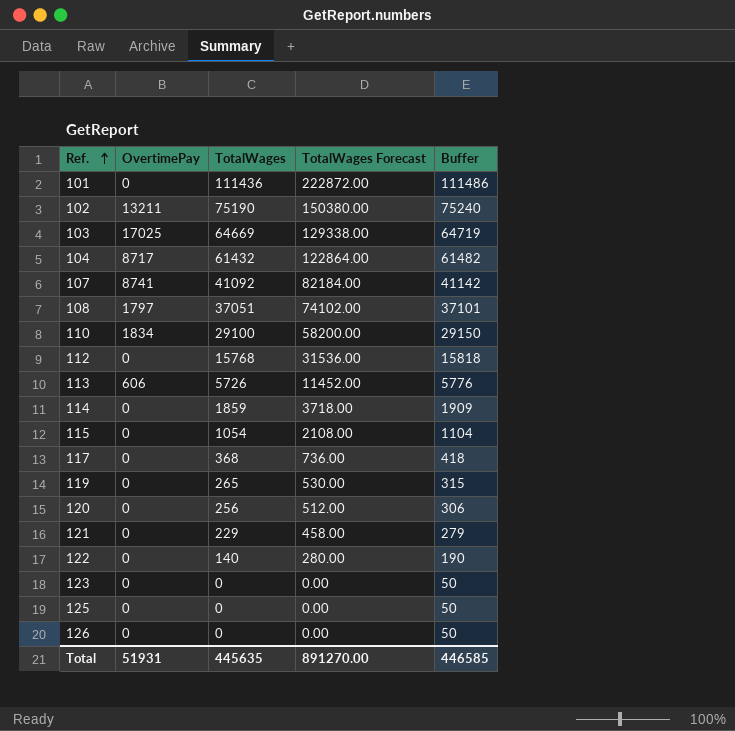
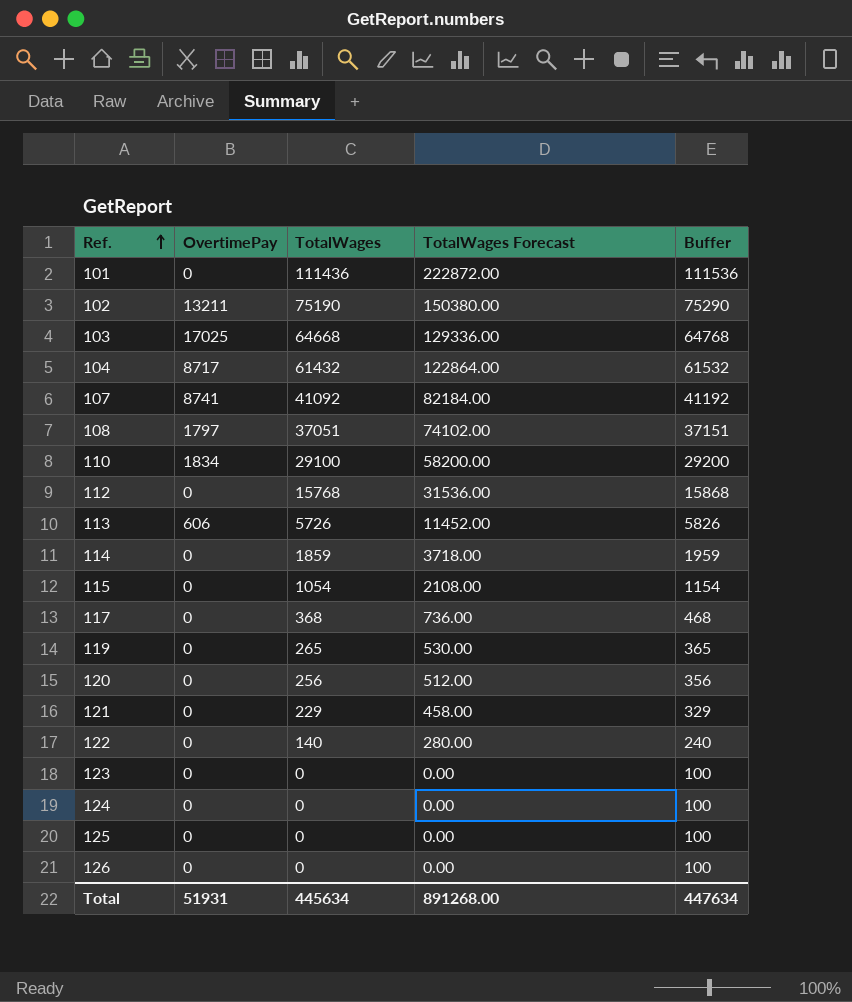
column Buffer | formula: [TotalWages] + 50 -> [TotalWages] + 100
103 | TotalWages: 64669 -> 64668
103 | TotalWages Forecast: 129338.00 -> 129336.00
row 124: none -> 0 | 0 | 0.00 | 100
Total | TotalWages: 445635 -> 445634
Total | TotalWages Forecast: 891270.00 -> 891268.00
Total | Buffer: 446585 -> 447634

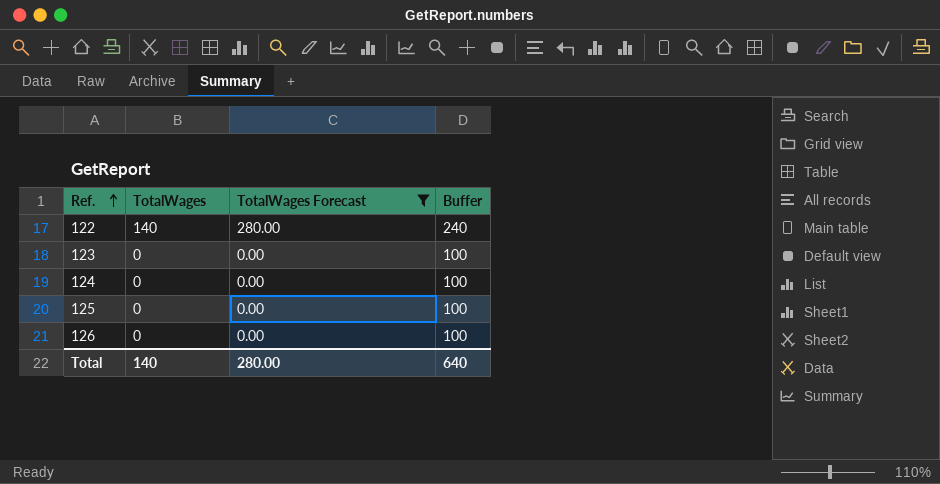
filter: none -> TotalWages Forecast <= 280.00
column OvertimePay | position: 2 -> none
Total | TotalWages: 445634 -> 140
Total | TotalWages Forecast: 891268.00 -> 280.00
Total | Buffer: 447634 -> 640

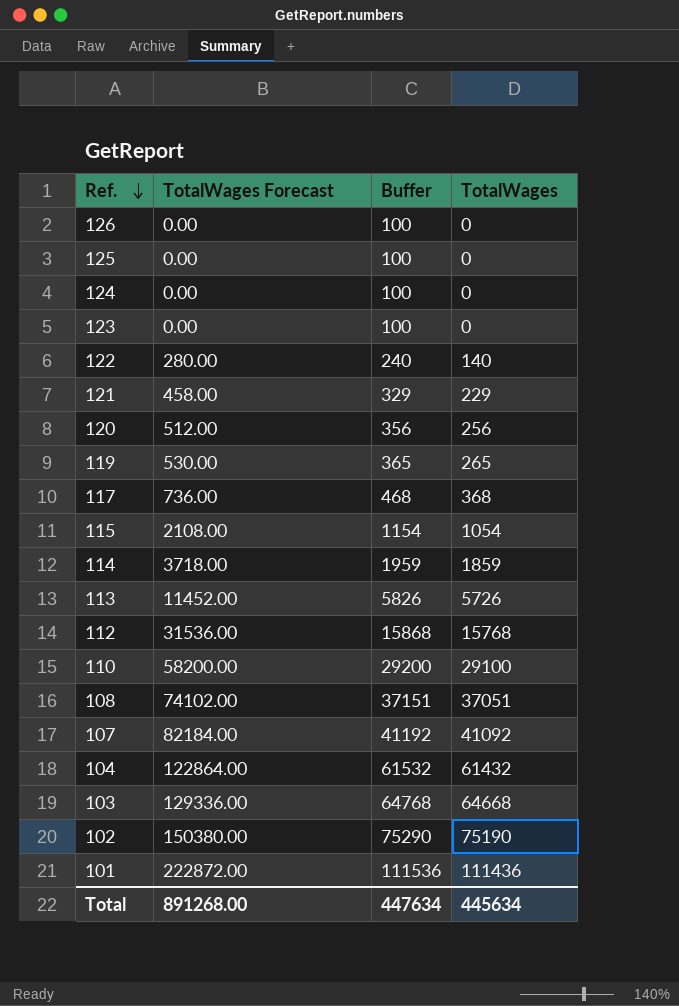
filter: TotalWages Forecast <= 280.00 -> none
row order: Ref. ascending -> Ref. descending
column TotalWages | position: 2 -> 4
Total | TotalWages Forecast: 280.00 -> 891268.00
Total | Buffer: 640 -> 447634
Total | TotalWages: 140 -> 445634

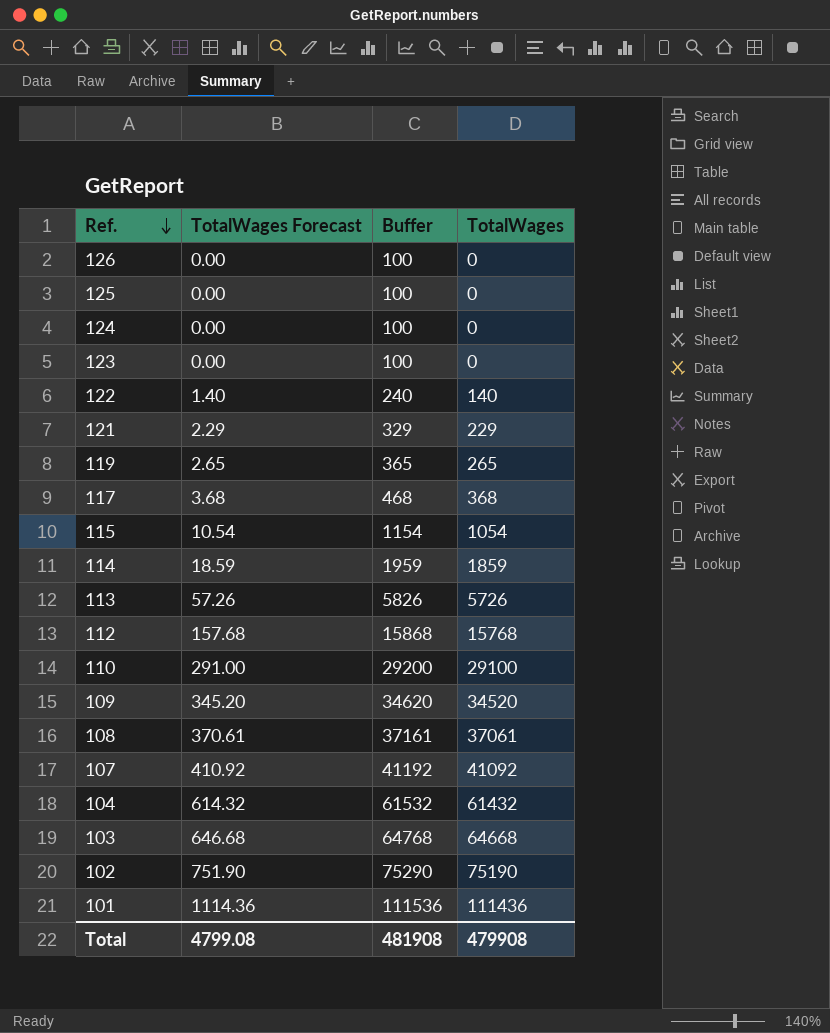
column TotalWages Forecast | formula: [TotalWages] * 2 -> [TotalWages] * 0.01
row 120: 512.00 | 356 | 256 -> none
row 109: none -> 345.20 | 34620 | 34520
108 | Buffer: 37151 -> 37161
108 | TotalWages: 37051 -> 37061
Total | TotalWages Forecast: 891268.00 -> 4799.08
Total | Buffer: 447634 -> 481908
Total | TotalWages: 445634 -> 479908

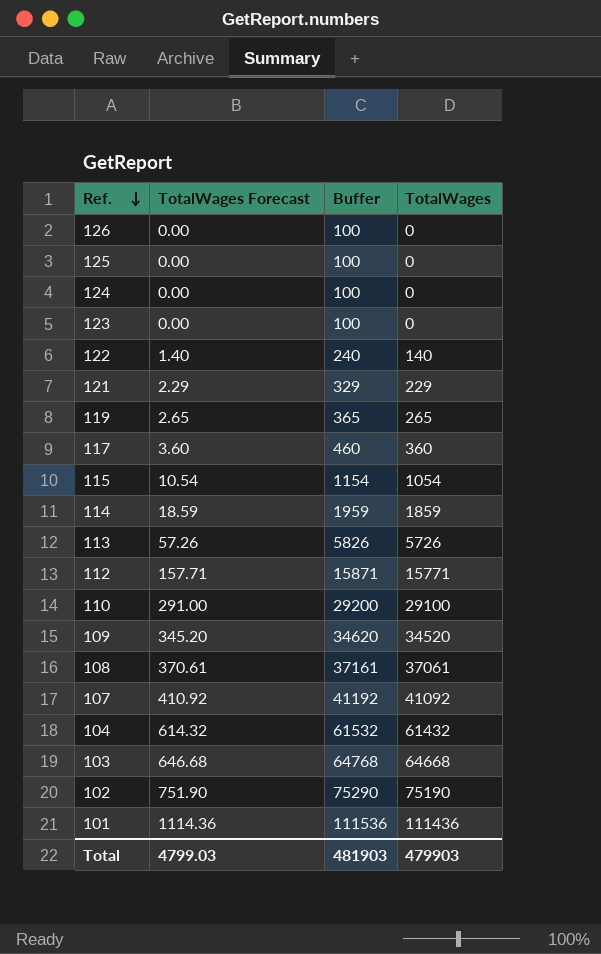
117 | TotalWages Forecast: 3.68 -> 3.60
117 | Buffer: 468 -> 460
117 | TotalWages: 368 -> 360
112 | TotalWages Forecast: 157.68 -> 157.71
112 | Buffer: 15868 -> 15871
112 | TotalWages: 15768 -> 15771
Total | TotalWages Forecast: 4799.08 -> 4799.03
Total | Buffer: 481908 -> 481903
Total | TotalWages: 479908 -> 479903

